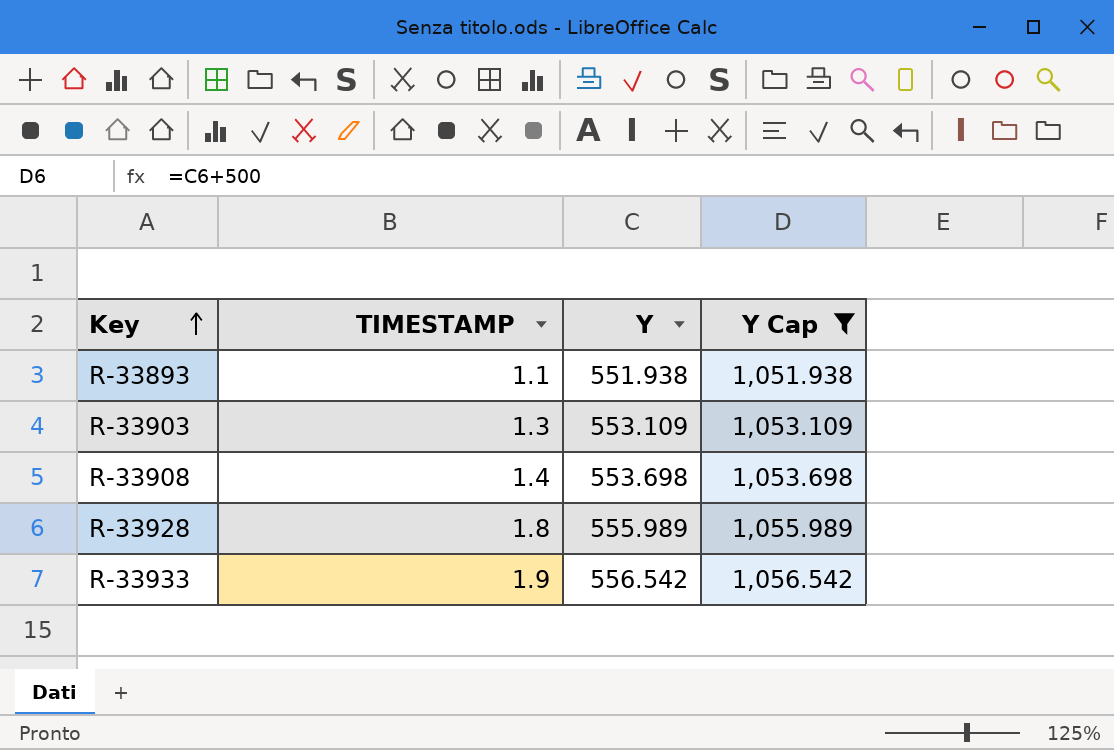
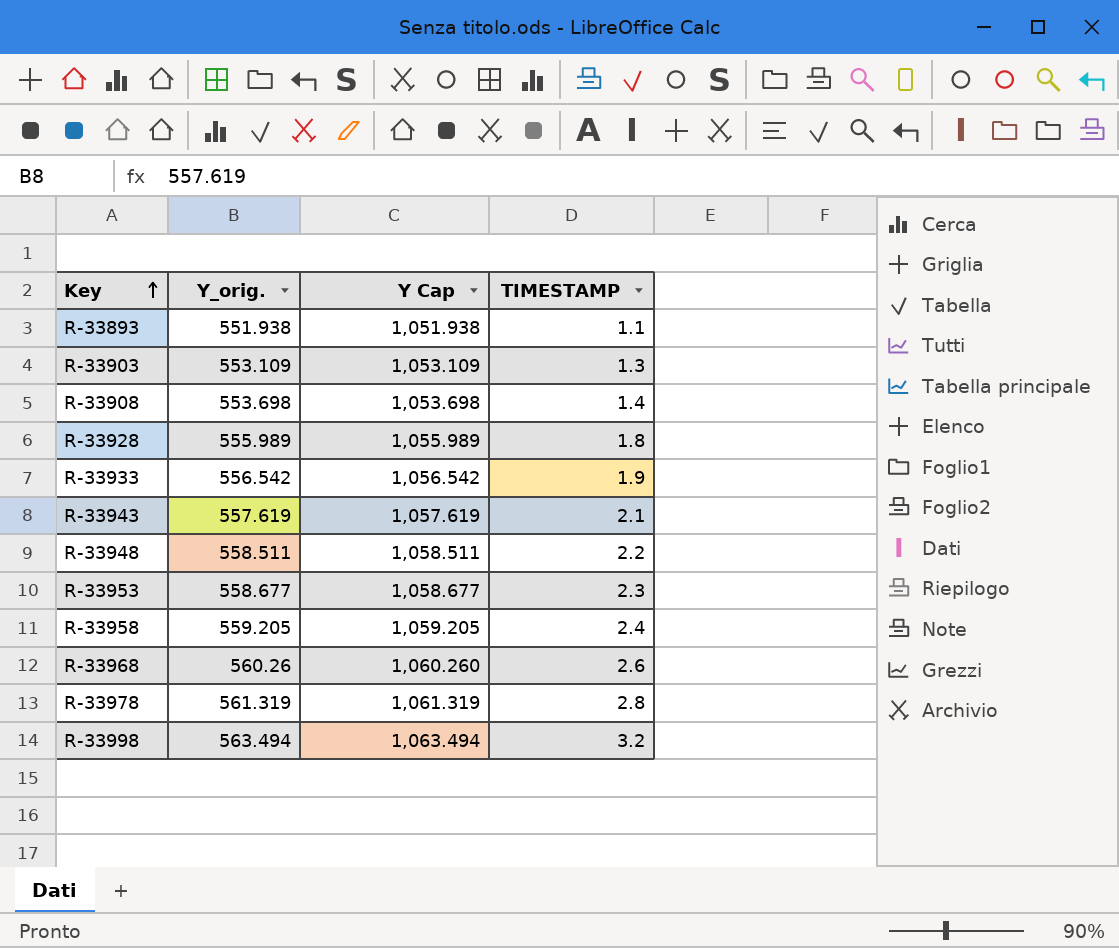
filter: Y Cap <= 1,056.542 -> none
column name: Y -> Y_orig.
column TIMESTAMP | position: 2 -> 4

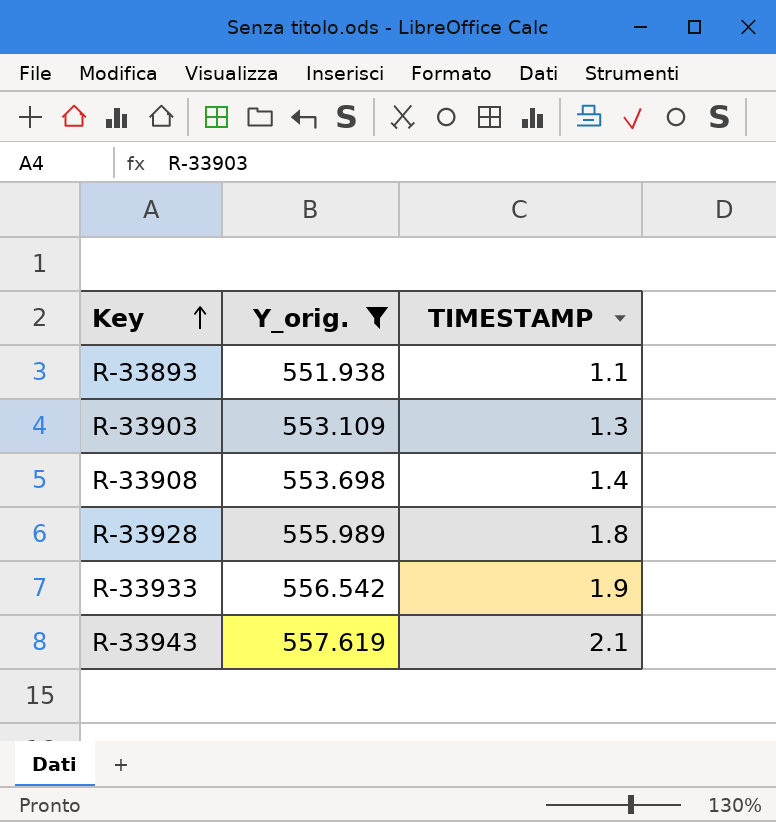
filter: none -> Y_orig. <= 557.619
column Y Cap | formula: [Y_orig.] + 500 -> none

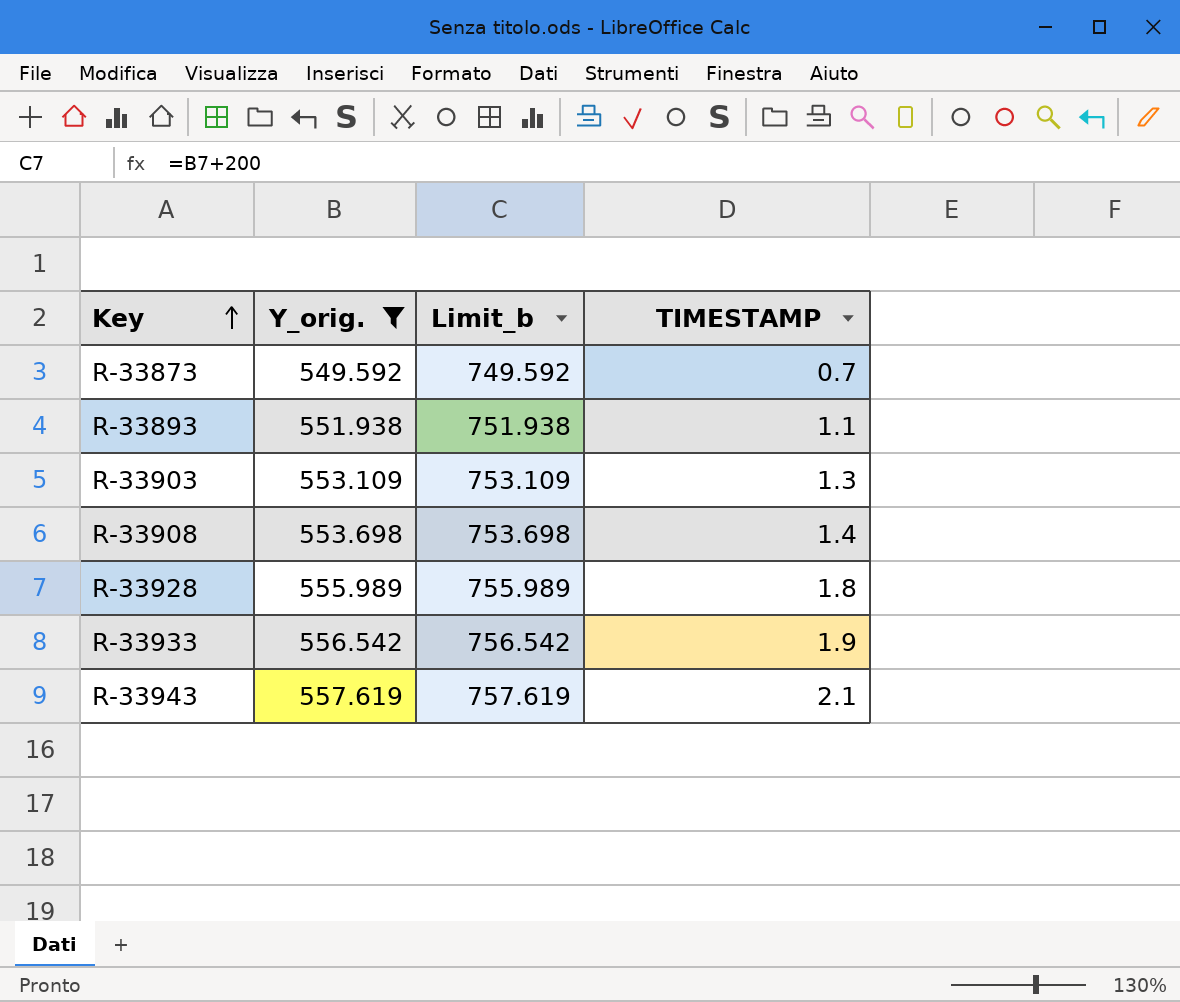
column Limit_b | formula: none -> [Y_orig.] + 200
row R-33873: none -> 549.592 | 749.592 | 0.7

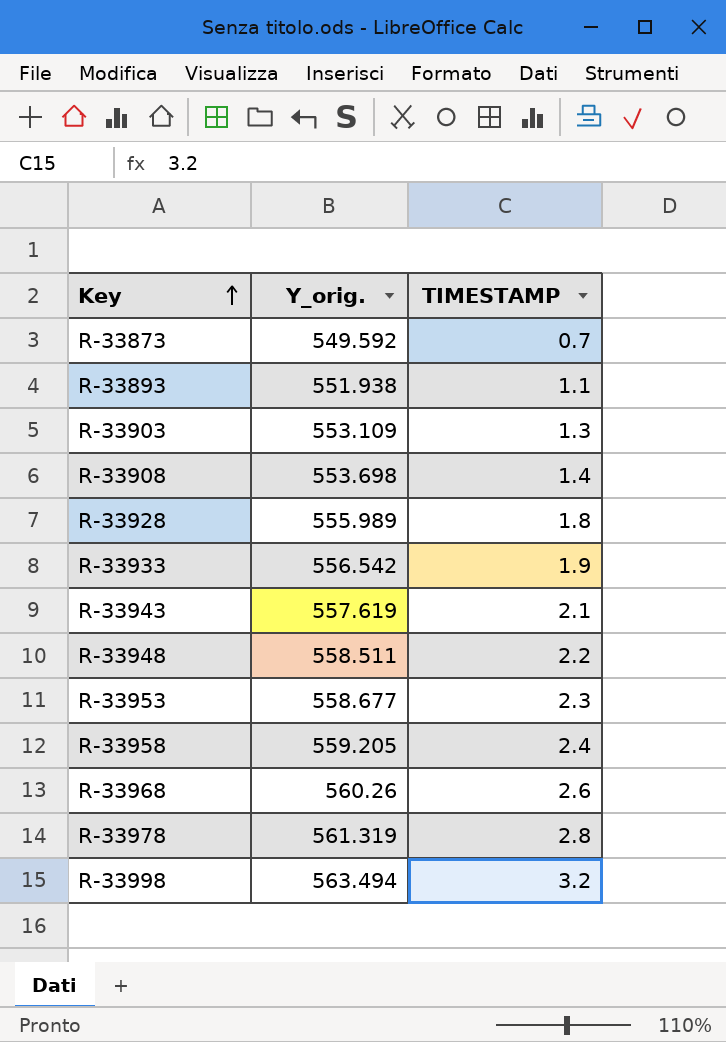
filter: Y_orig. <= 557.619 -> none
column Limit_b | formula: [Y_orig.] + 200 -> none

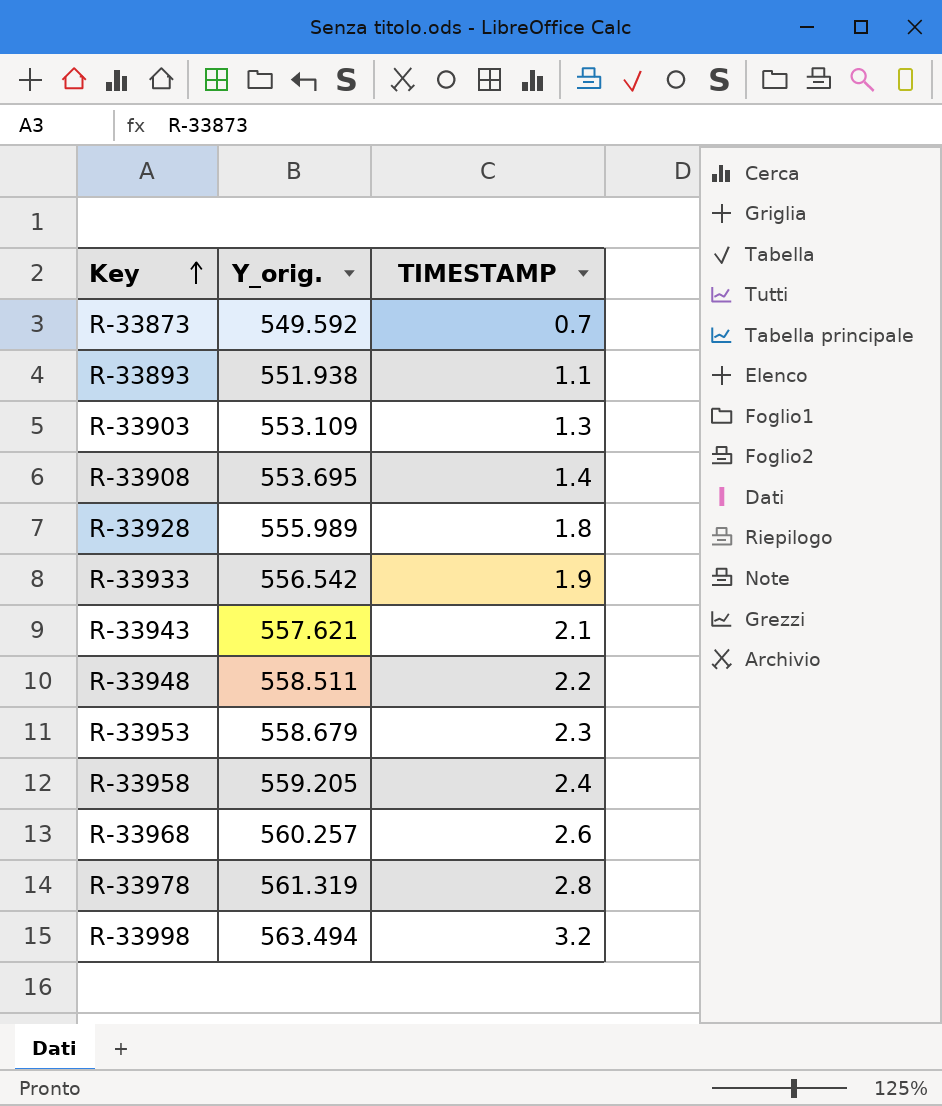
R-33908 | Y_orig.: 553.698 -> 553.695
R-33943 | Y_orig.: 557.619 -> 557.621
R-33953 | Y_orig.: 558.677 -> 558.679
R-33968 | Y_orig.: 560.26 -> 560.257

